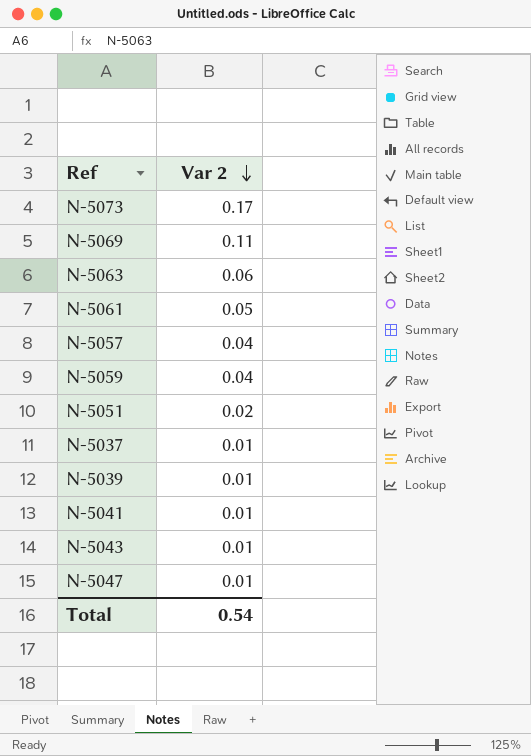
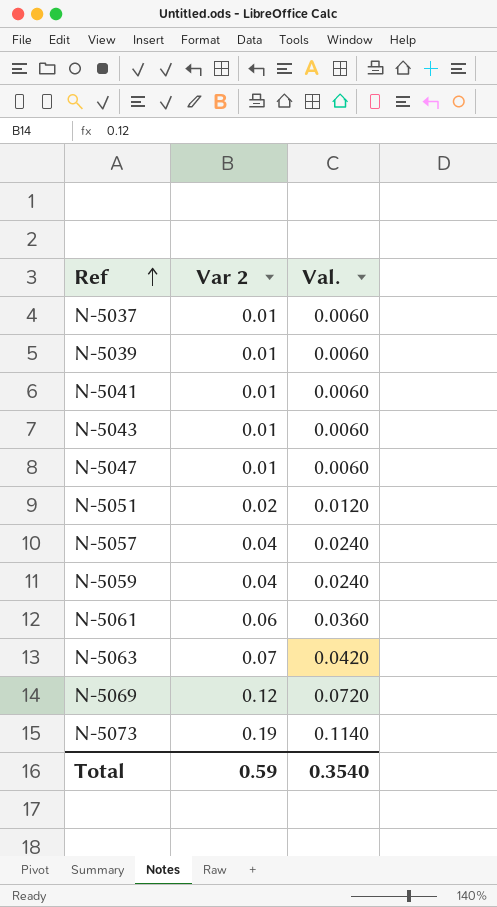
row order: Var 2 descending -> Ref ascending
column Val. | formula: none -> [Var 2] * 0.6
N-5061 | Var 2: 0.05 -> 0.06
N-5063 | Var 2: 0.06 -> 0.07
N-5069 | Var 2: 0.11 -> 0.12
N-5073 | Var 2: 0.17 -> 0.19
Total | Var 2: 0.54 -> 0.59

